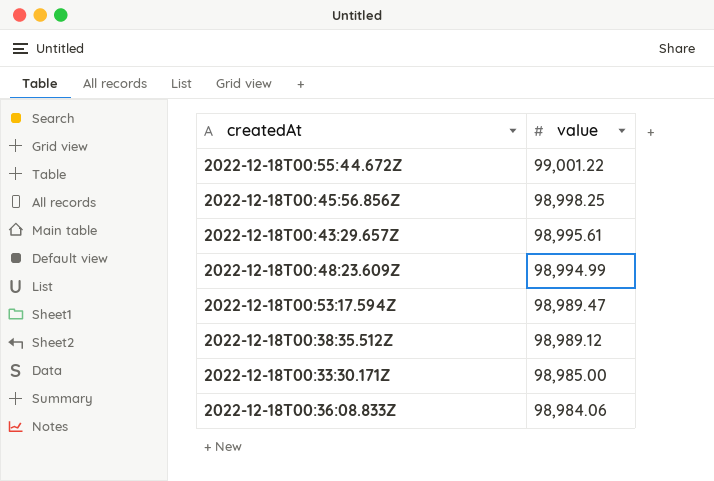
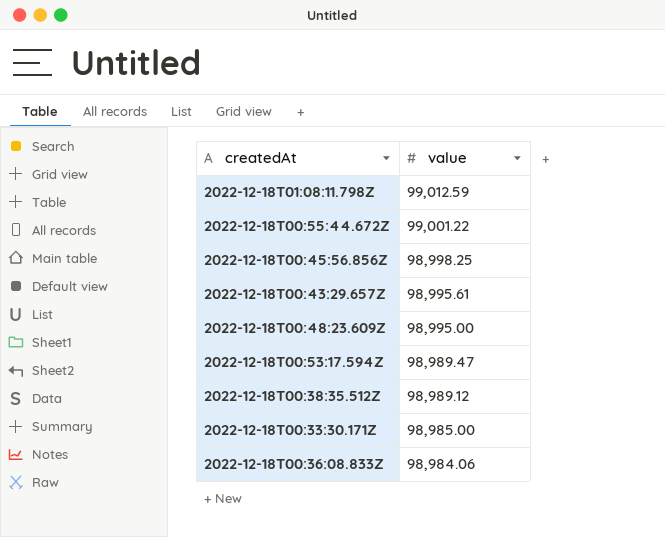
row 2022-12-18T01:08:11.798Z: none -> 99,012.59
2022-12-18T00:48:23.609Z | value: 98,994.99 -> 98,995.00

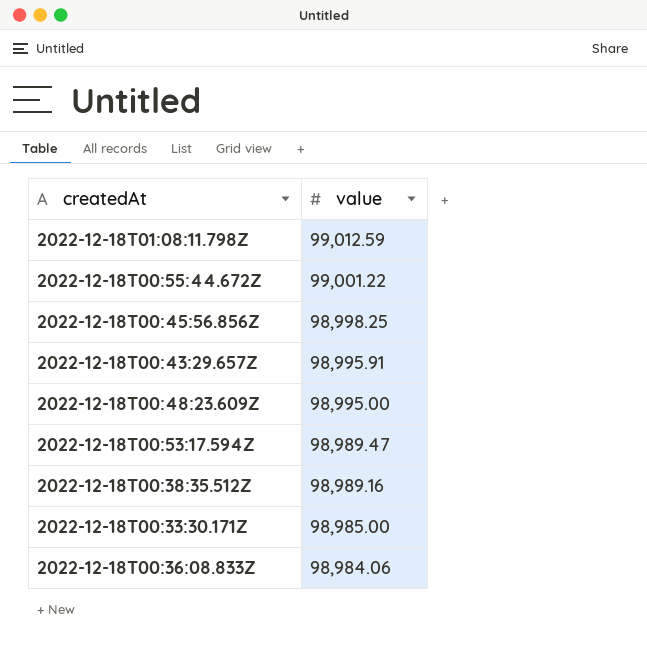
2022-12-18T00:43:29.657Z | value: 98,995.61 -> 98,995.91
2022-12-18T00:38:35.512Z | value: 98,989.12 -> 98,989.16

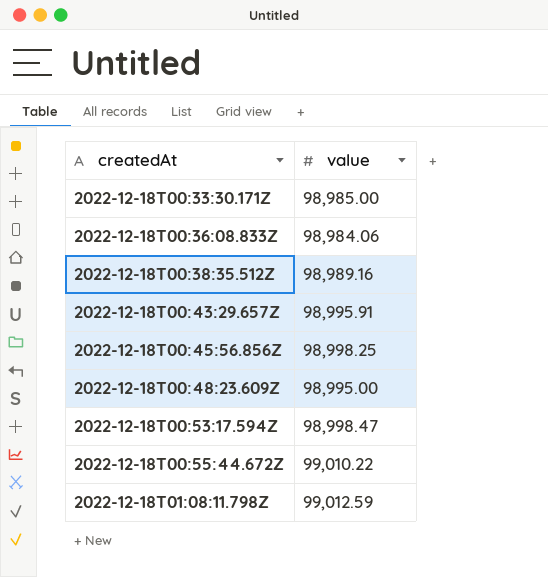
row order: value descending -> createdAt ascending
2022-12-18T00:53:17.594Z | value: 98,989.47 -> 98,998.47
2022-12-18T00:55:44.672Z | value: 99,001.22 -> 99,010.22

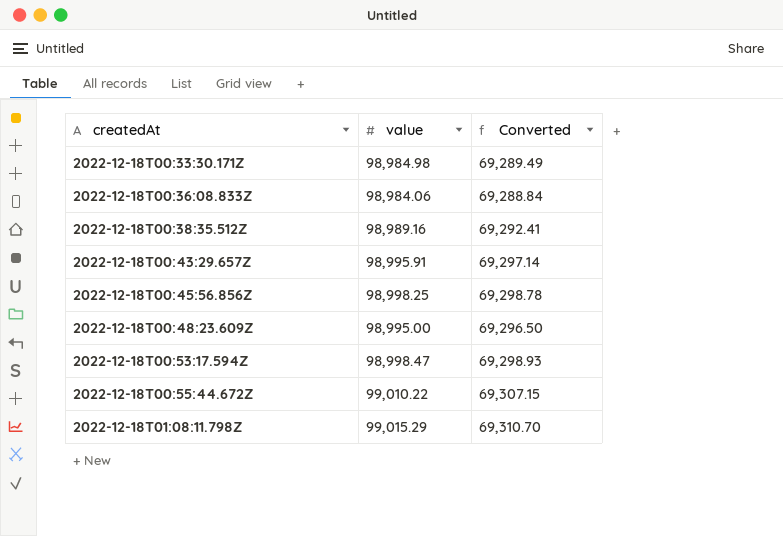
column Converted | formula: none -> [value] * 0.7
2022-12-18T00:33:30.171Z | value: 98,985.00 -> 98,984.98
2022-12-18T01:08:11.798Z | value: 99,012.59 -> 99,015.29

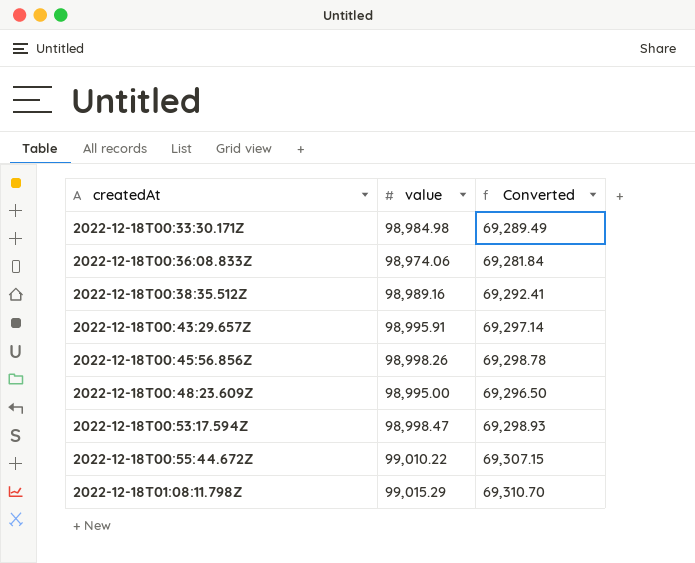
2022-12-18T00:36:08.833Z | value: 98,984.06 -> 98,974.06
2022-12-18T00:36:08.833Z | Converted: 69,288.84 -> 69,281.84
2022-12-18T00:45:56.856Z | value: 98,998.25 -> 98,998.26

